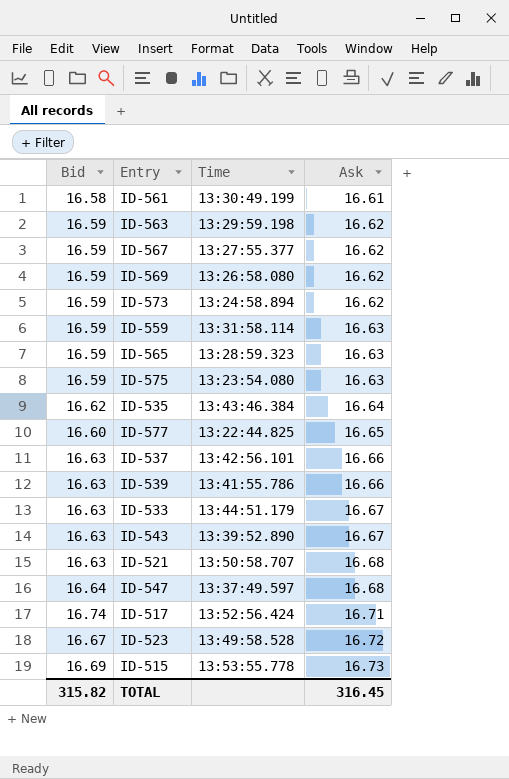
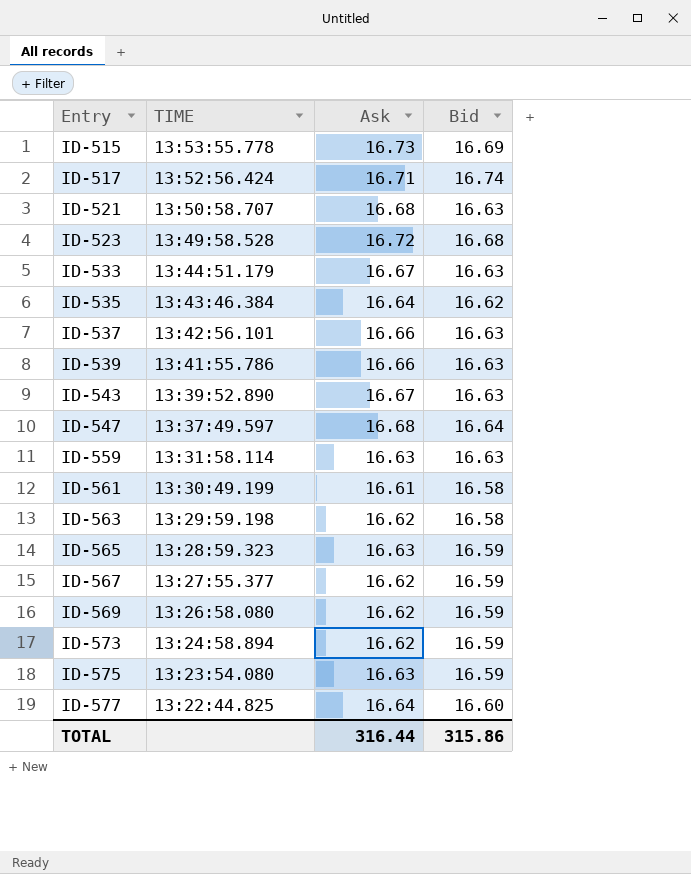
row order: Ask ascending -> Entry ascending
column name: Time -> TIME
column Bid | position: 1 -> 4
ID-523 | Bid: 16.67 -> 16.68
ID-559 | Bid: 16.59 -> 16.63
ID-563 | Bid: 16.59 -> 16.58
ID-577 | Ask: 16.65 -> 16.64
TOTAL | Ask: 316.45 -> 316.44
TOTAL | Bid: 315.82 -> 315.86

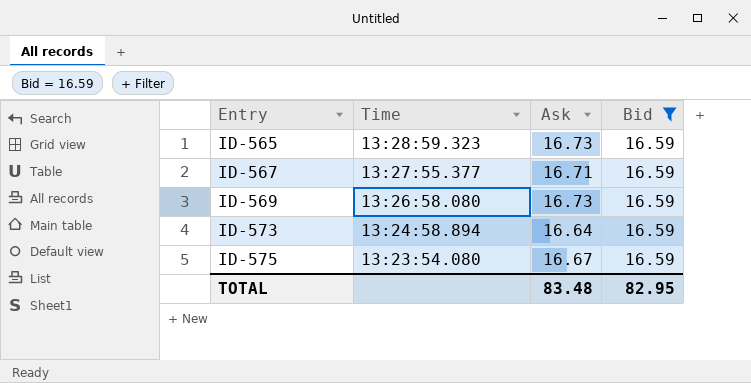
filter: none -> Bid = 16.59
column name: TIME -> Time
ID-565 | Ask: 16.63 -> 16.73
ID-567 | Ask: 16.62 -> 16.71
ID-569 | Ask: 16.62 -> 16.73
ID-573 | Ask: 16.62 -> 16.64
ID-575 | Ask: 16.63 -> 16.67
TOTAL | Ask: 316.44 -> 83.48
TOTAL | Bid: 315.86 -> 82.95

